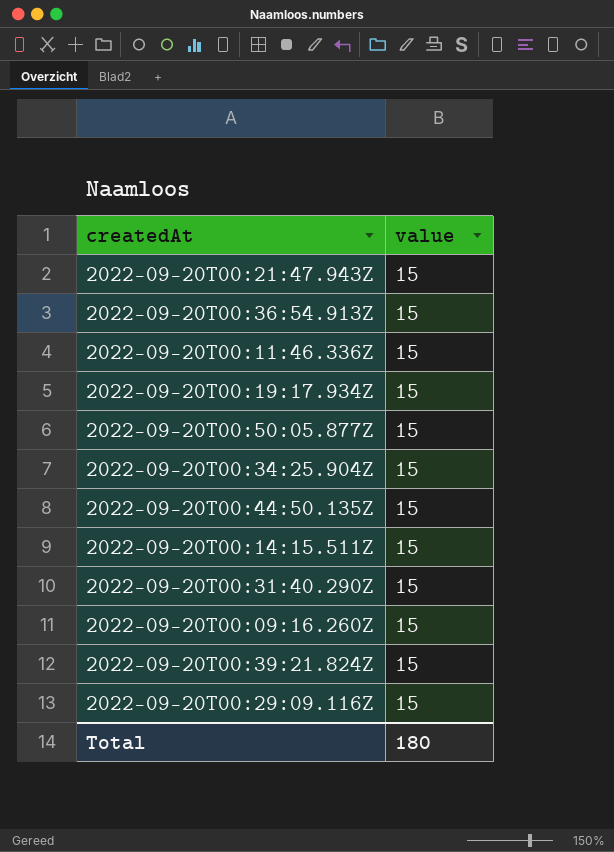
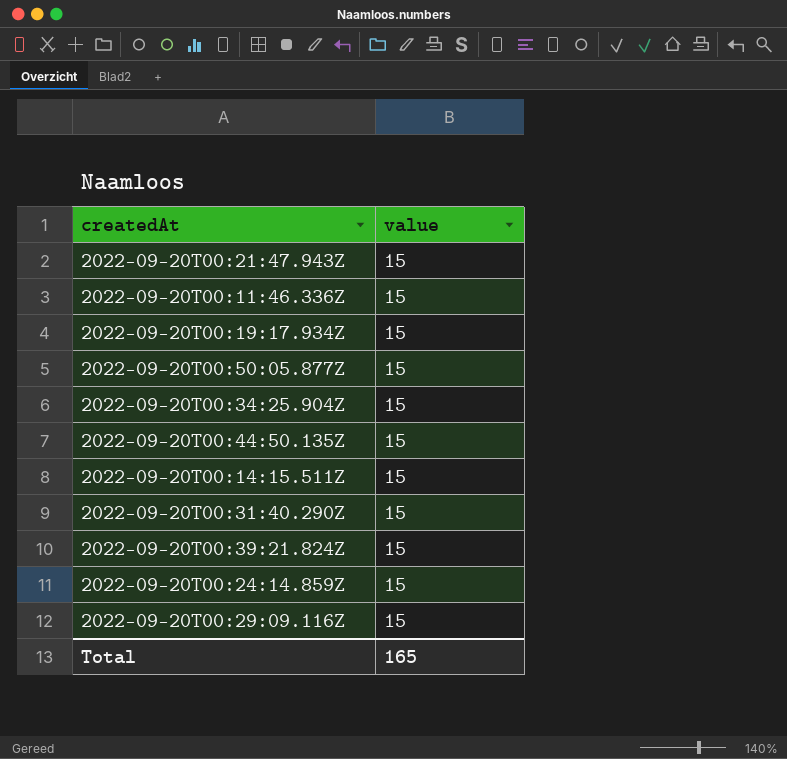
row 2022-09-20T00:36:54.913Z: 15 -> none
row 2022-09-20T00:09:16.260Z: 15 -> none
row 2022-09-20T00:24:14.859Z: none -> 15
Total | value: 180 -> 165

